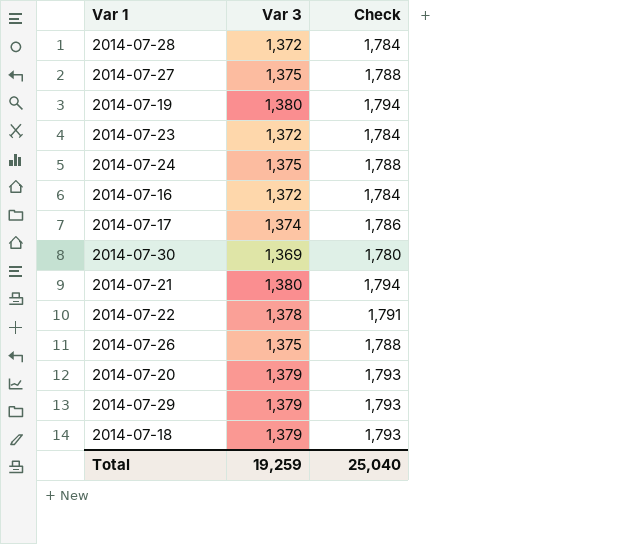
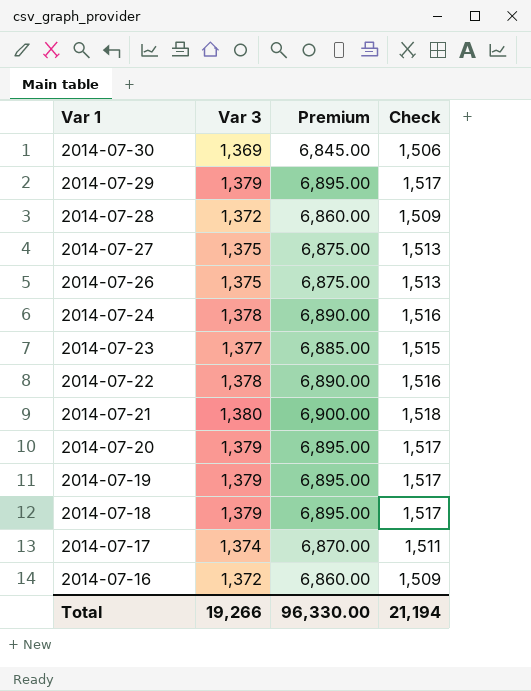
row order: none -> Var 1 descending
column Premium | formula: none -> [Var 3] * 5
column Check | formula: [Var 3] * 1.3 -> [Var 3] * 1.1
2014-07-24 | Var 3: 1,375 -> 1,378
2014-07-23 | Var 3: 1,372 -> 1,377
2014-07-19 | Var 3: 1,380 -> 1,379
Total | Var 3: 19,259 -> 19,266
Total | Check: 25,040 -> 21,194

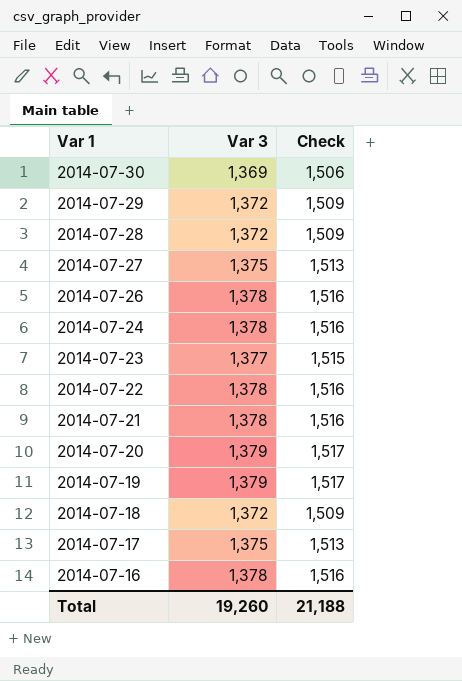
column Premium | formula: [Var 3] * 5 -> none
2014-07-29 | Var 3: 1,379 -> 1,372
2014-07-29 | Check: 1,517 -> 1,509
2014-07-26 | Var 3: 1,375 -> 1,378
2014-07-26 | Check: 1,513 -> 1,516
2014-07-21 | Var 3: 1,380 -> 1,378
2014-07-21 | Check: 1,518 -> 1,516
2014-07-18 | Var 3: 1,379 -> 1,372
2014-07-18 | Check: 1,517 -> 1,509
2014-07-17 | Var 3: 1,374 -> 1,375
2014-07-17 | Check: 1,511 -> 1,513
2014-07-16 | Var 3: 1,372 -> 1,378
2014-07-16 | Check: 1,509 -> 1,516
Total | Var 3: 19,266 -> 19,260
Total | Check: 21,194 -> 21,188

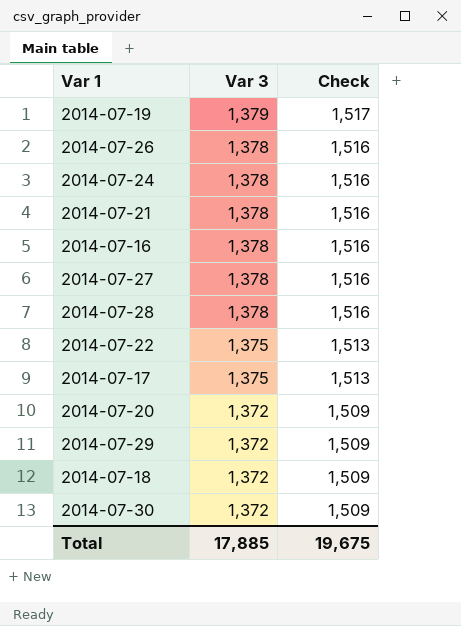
row order: Var 1 descending -> Var 3 descending
row 2014-07-23: 1,377 | 1,515 -> none
2014-07-27 | Var 3: 1,375 -> 1,378
2014-07-27 | Check: 1,513 -> 1,516
2014-07-28 | Var 3: 1,372 -> 1,378
2014-07-28 | Check: 1,509 -> 1,516
2014-07-22 | Var 3: 1,378 -> 1,375
2014-07-22 | Check: 1,516 -> 1,513
2014-07-20 | Var 3: 1,379 -> 1,372
2014-07-20 | Check: 1,517 -> 1,509
2014-07-30 | Var 3: 1,369 -> 1,372
2014-07-30 | Check: 1,506 -> 1,509
Total | Var 3: 19,260 -> 17,885
Total | Check: 21,188 -> 19,675

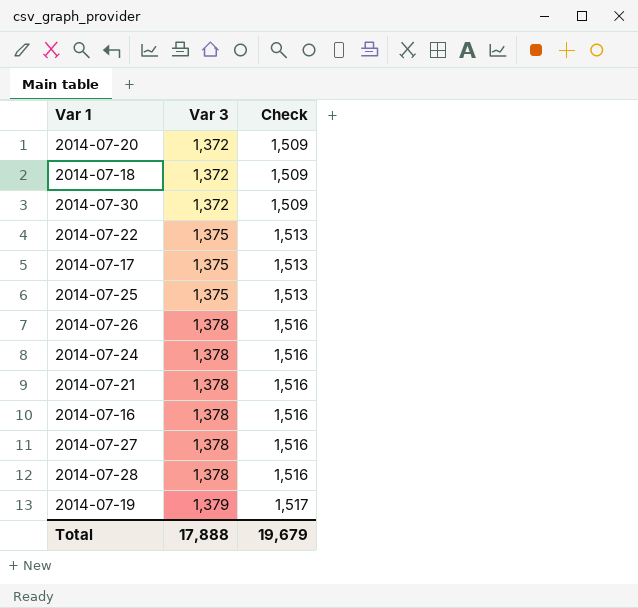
row order: Var 3 descending -> Var 3 ascending
row 2014-07-29: 1,372 | 1,509 -> none
row 2014-07-25: none -> 1,375 | 1,513
Total | Var 3: 17,885 -> 17,888
Total | Check: 19,675 -> 19,679

